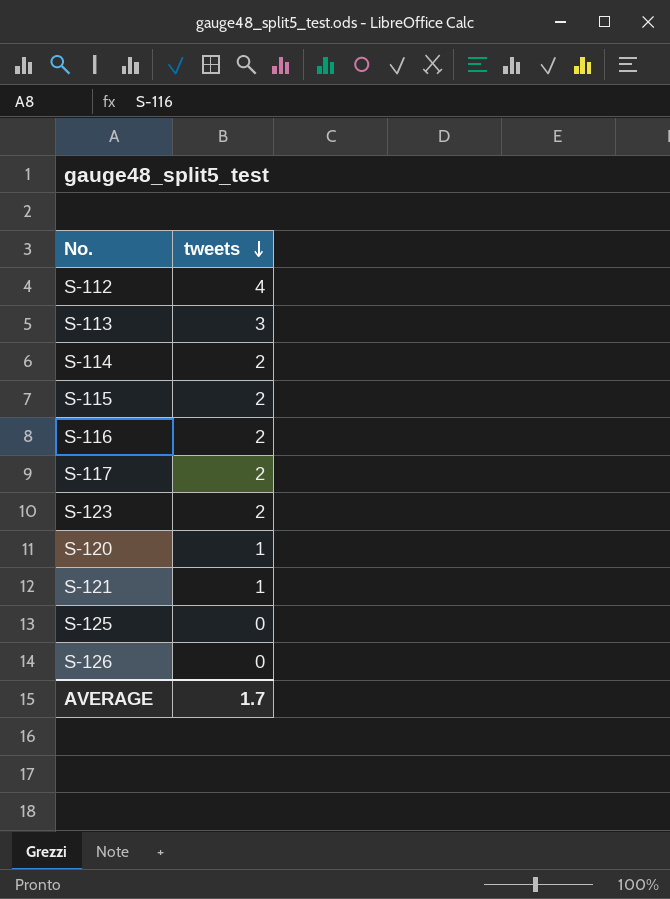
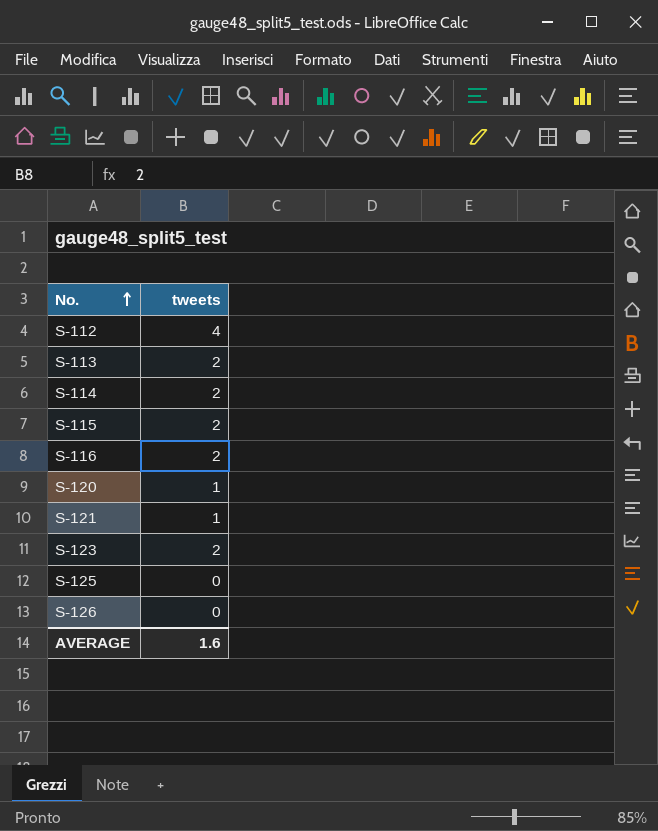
row order: tweets descending -> No. ascending
row S-117: 2 -> none
S-113 | tweets: 3 -> 2
AVERAGE | tweets: 1.7 -> 1.6

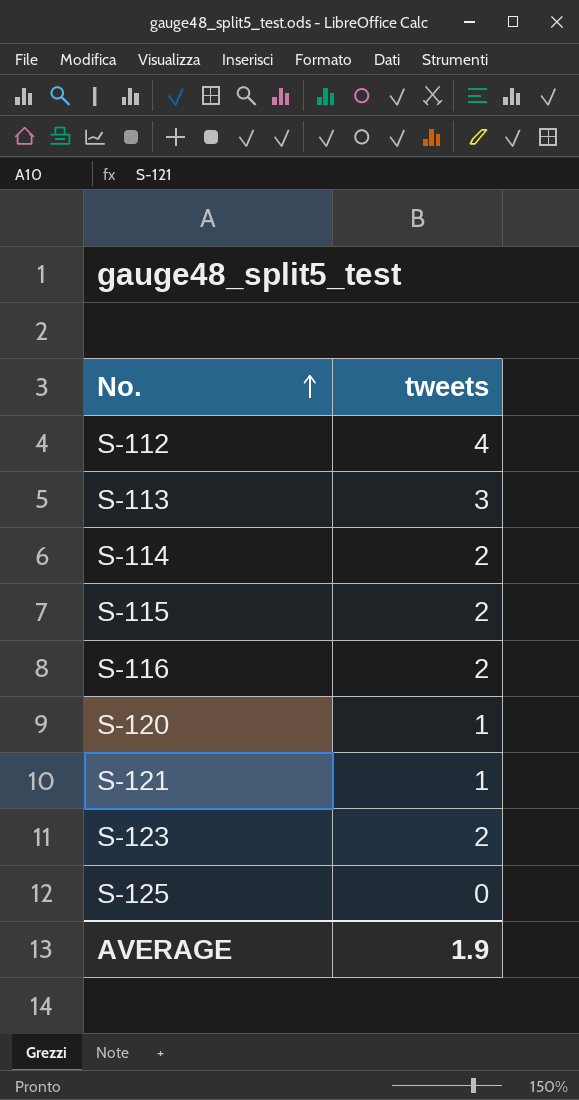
row S-126: 0 -> none
S-113 | tweets: 2 -> 3
AVERAGE | tweets: 1.6 -> 1.9

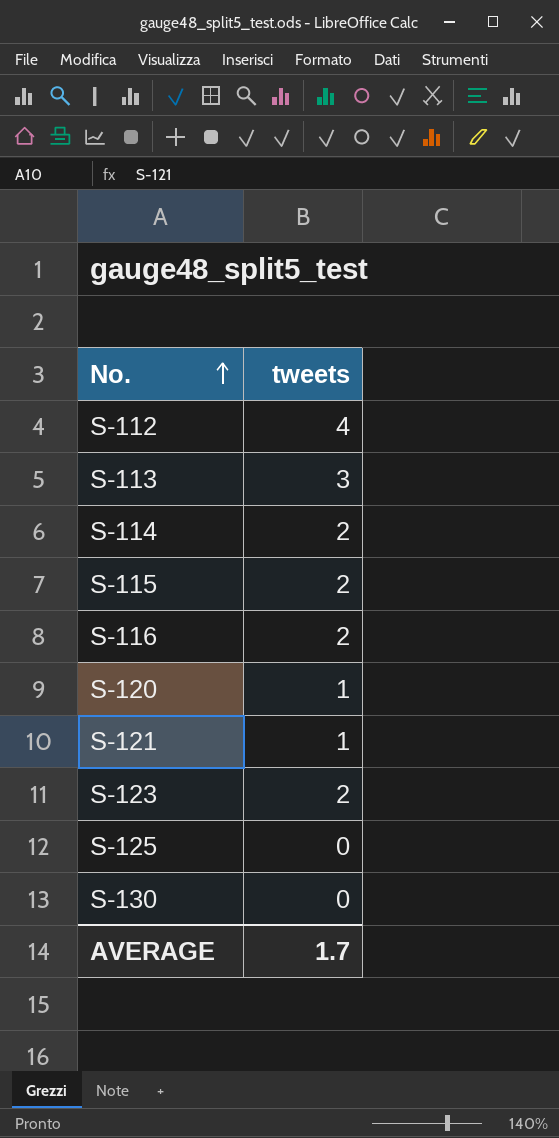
row S-130: none -> 0
AVERAGE | tweets: 1.9 -> 1.7

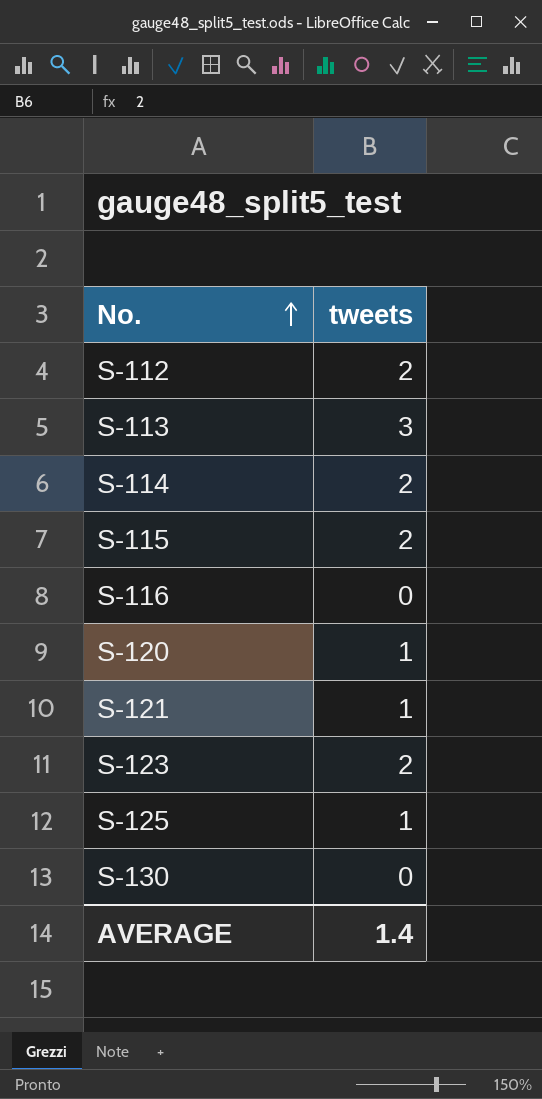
S-112 | tweets: 4 -> 2
S-116 | tweets: 2 -> 0
S-125 | tweets: 0 -> 1
AVERAGE | tweets: 1.7 -> 1.4

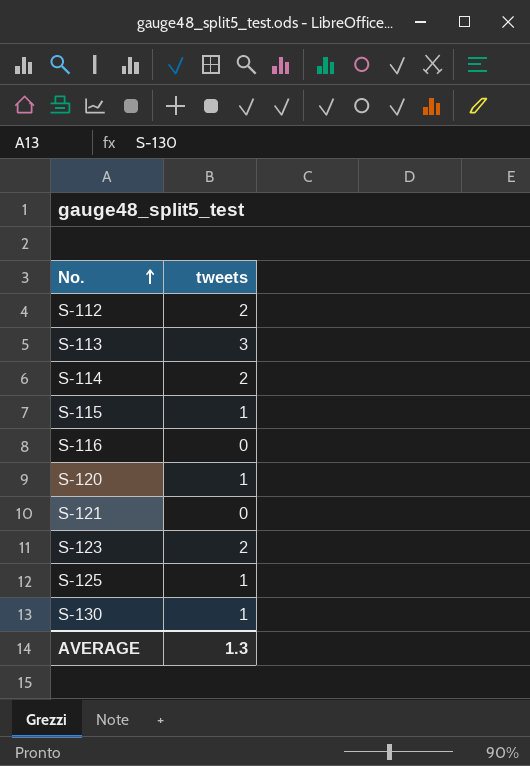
S-115 | tweets: 2 -> 1
S-121 | tweets: 1 -> 0
S-130 | tweets: 0 -> 1
AVERAGE | tweets: 1.4 -> 1.3

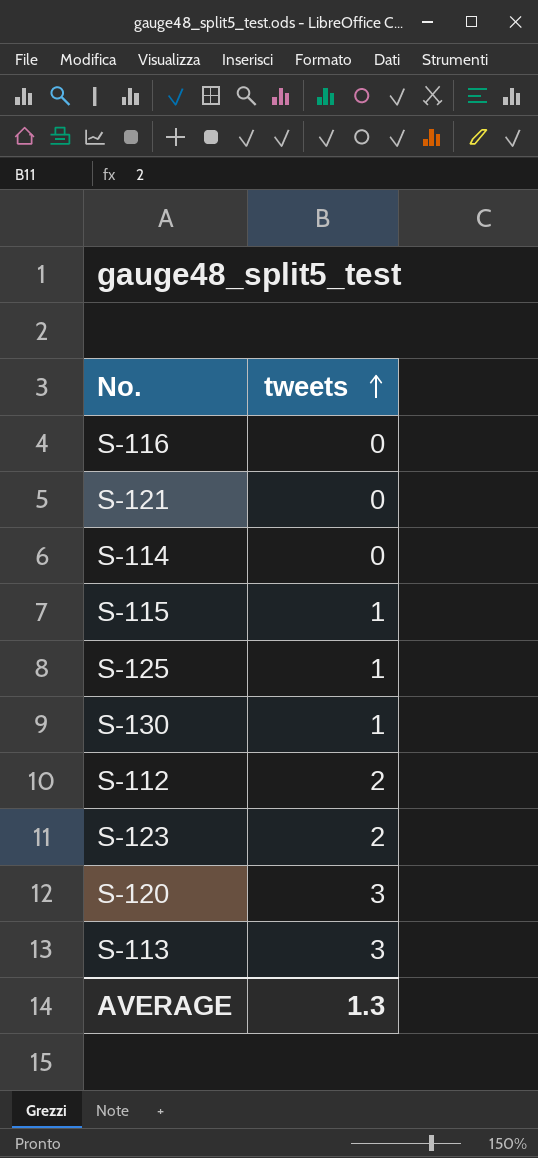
row order: No. ascending -> tweets ascending
S-114 | tweets: 2 -> 0
S-120 | tweets: 1 -> 3

